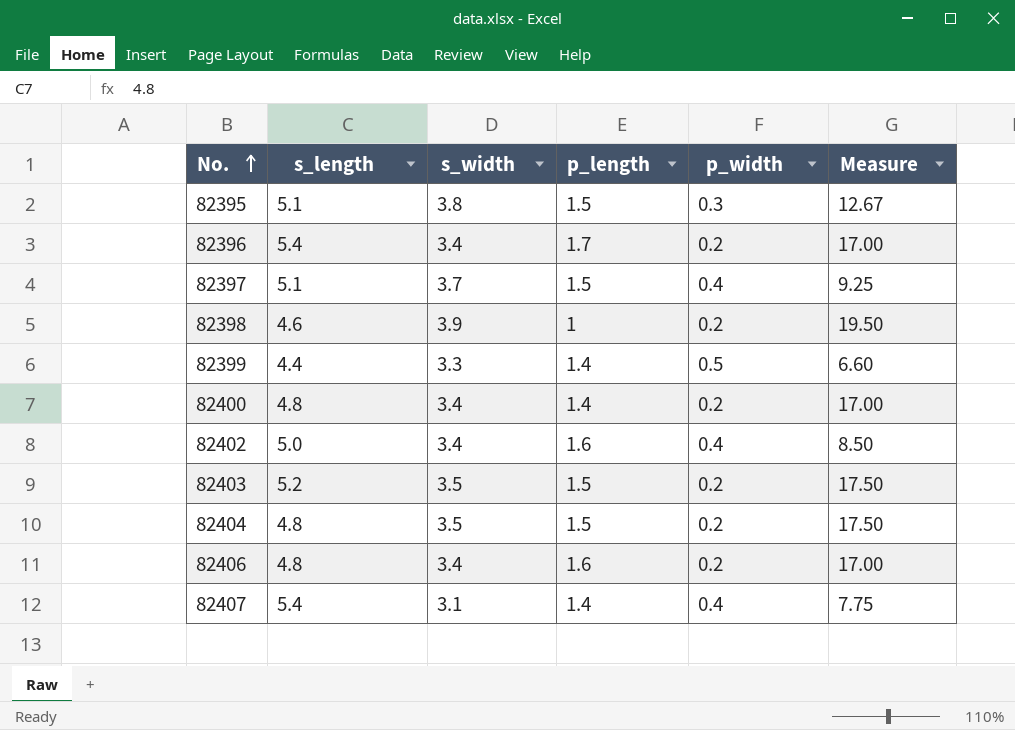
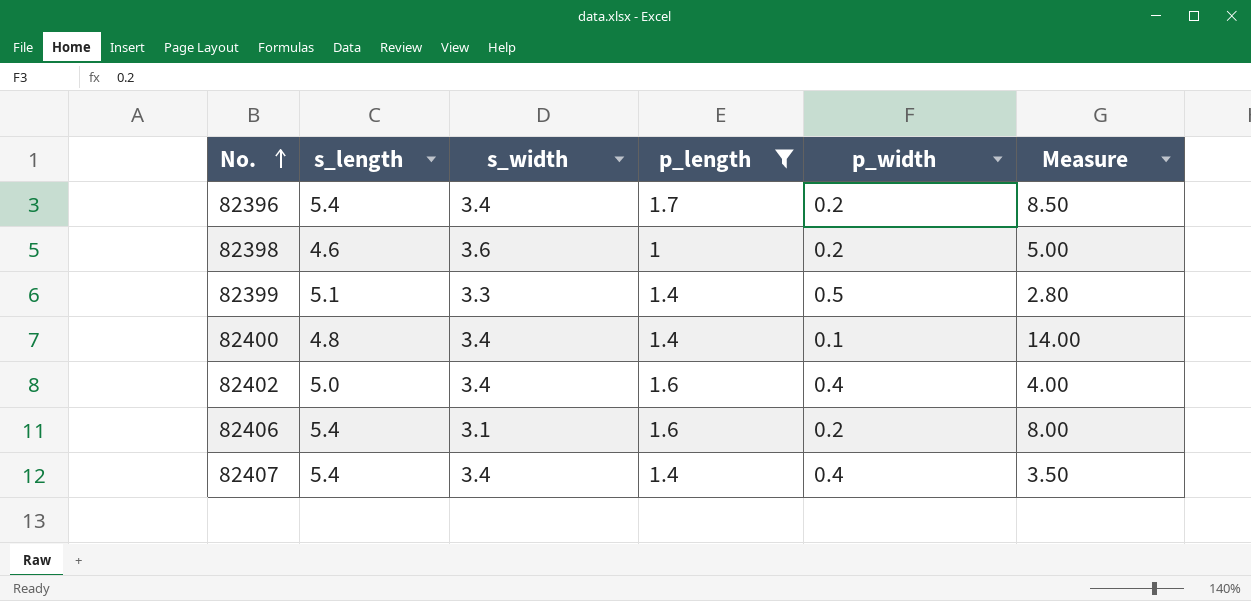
filter: none -> p_length != 1.5
column Measure | formula: [s_width] / [p_width] -> [p_length] / [p_width]
82398 | s_width: 3.9 -> 3.6
82399 | s_length: 4.4 -> 5.1
82400 | p_width: 0.2 -> 0.1
82406 | s_length: 4.8 -> 5.4
82406 | s_width: 3.4 -> 3.1
82407 | s_width: 3.1 -> 3.4

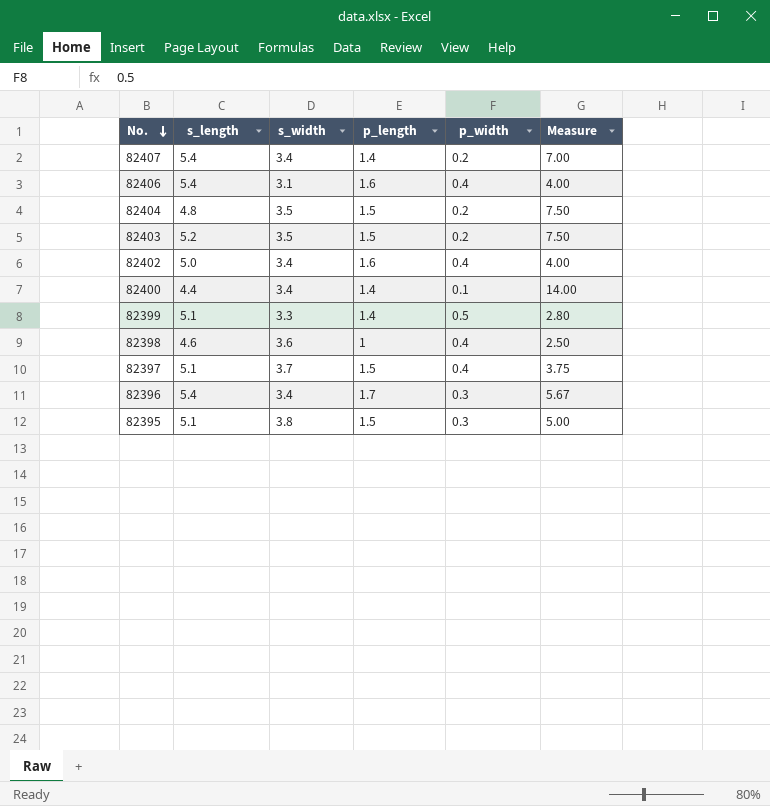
filter: p_length != 1.5 -> none
row order: No. ascending -> No. descending
82407 | p_width: 0.4 -> 0.2
82407 | Measure: 3.50 -> 7.00
82406 | p_width: 0.2 -> 0.4
82406 | Measure: 8.00 -> 4.00
82400 | s_length: 4.8 -> 4.4
82398 | p_width: 0.2 -> 0.4
82398 | Measure: 5.00 -> 2.50
82396 | p_width: 0.2 -> 0.3
82396 | Measure: 8.50 -> 5.67

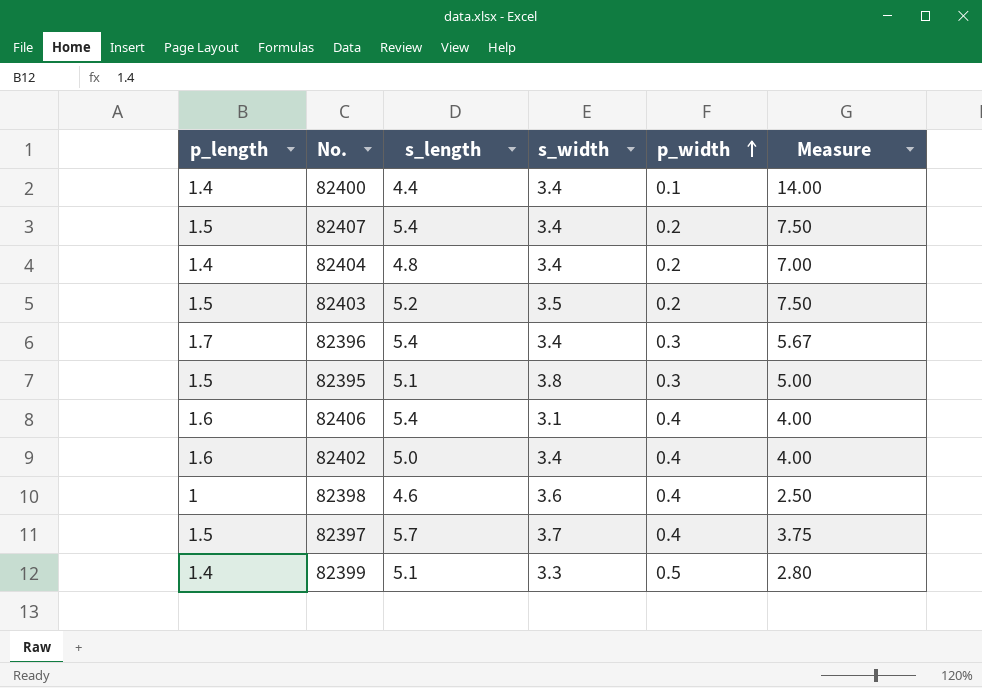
row order: No. descending -> p_width ascending
column p_length | position: 4 -> 1
82407 | p_length: 1.4 -> 1.5
82407 | Measure: 7.00 -> 7.50
82404 | p_length: 1.5 -> 1.4
82404 | s_width: 3.5 -> 3.4
82404 | Measure: 7.50 -> 7.00
82397 | s_length: 5.1 -> 5.7

